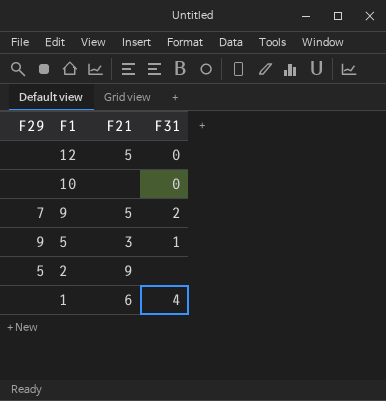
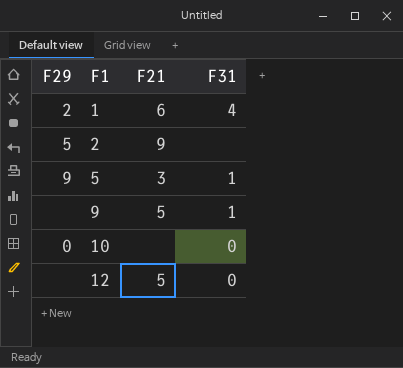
row order: F1 descending -> F1 ascending
1 | F29: none -> 2
9 | F29: 7 -> none
9 | F31: 2 -> 1
10 | F29: none -> 0

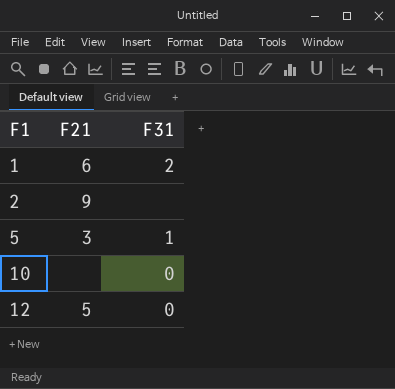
column F29 | position: 1 -> none
row 9: none | 5 | 1 -> none
1 | F31: 4 -> 2

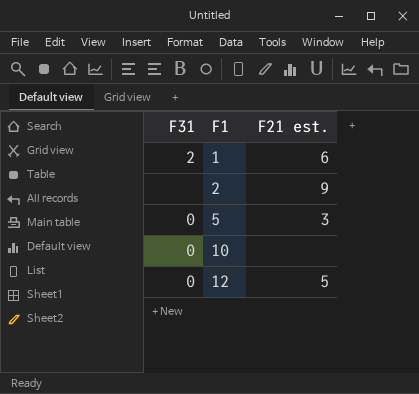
column F31 | position: 3 -> 1
column name: F21 -> F21 est.
5 | F31: 1 -> 0

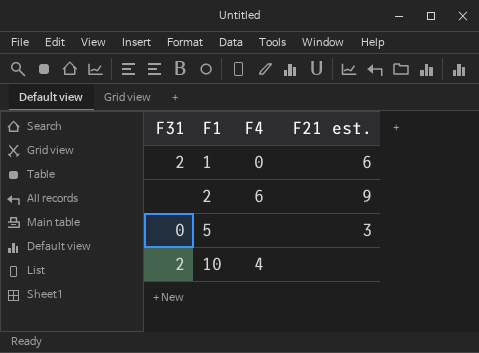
column F4 | position: none -> 3
row 12: 0 | 5 -> none
10 | F31: 0 -> 2

